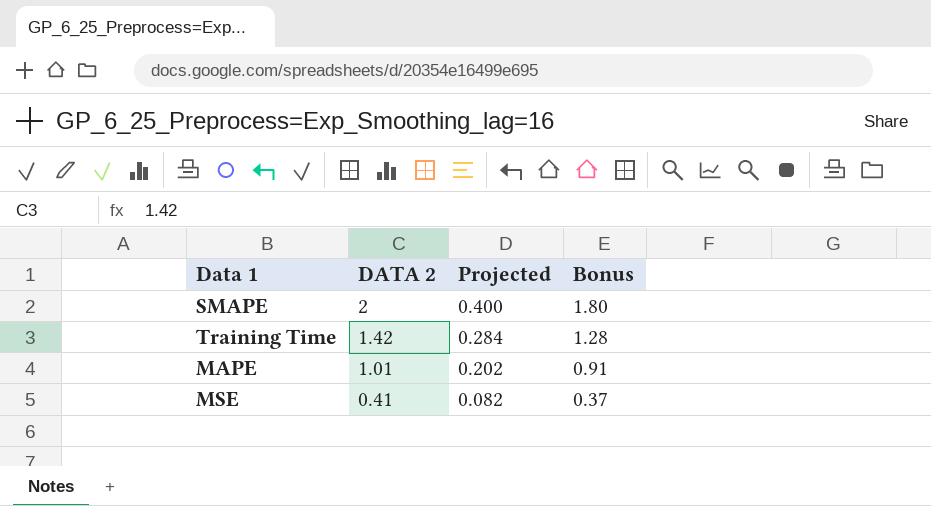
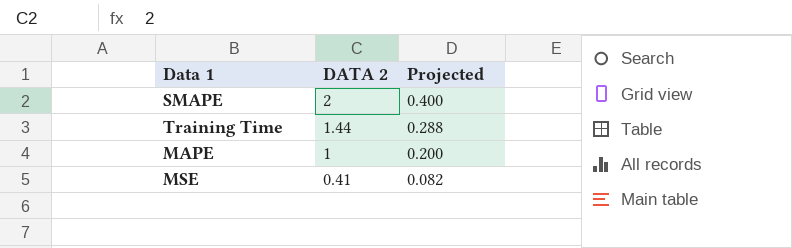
column Bonus | formula: [DATA 2] * 0.9 -> none
Training Time | DATA 2: 1.42 -> 1.44
Training Time | Projected: 0.284 -> 0.288
MAPE | DATA 2: 1.01 -> 1
MAPE | Projected: 0.202 -> 0.200

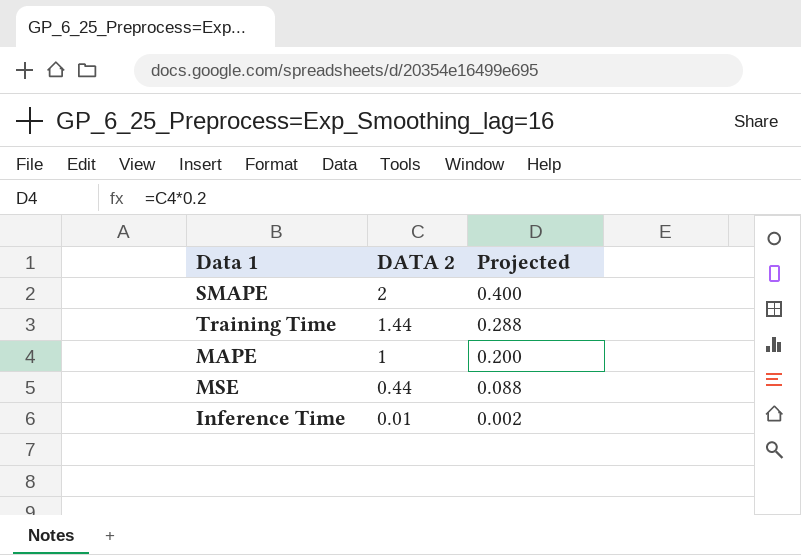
MSE | DATA 2: 0.41 -> 0.44
MSE | Projected: 0.082 -> 0.088
row Inference Time: none -> 0.01 | 0.002

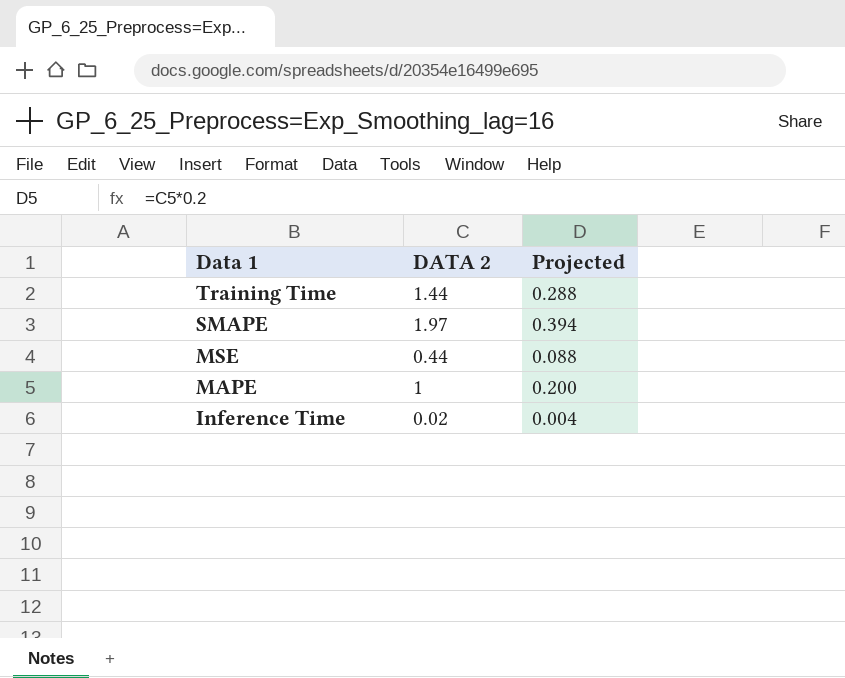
row order: DATA 2 descending -> Data 1 descending
SMAPE | DATA 2: 2 -> 1.97
SMAPE | Projected: 0.400 -> 0.394
Inference Time | DATA 2: 0.01 -> 0.02
Inference Time | Projected: 0.002 -> 0.004

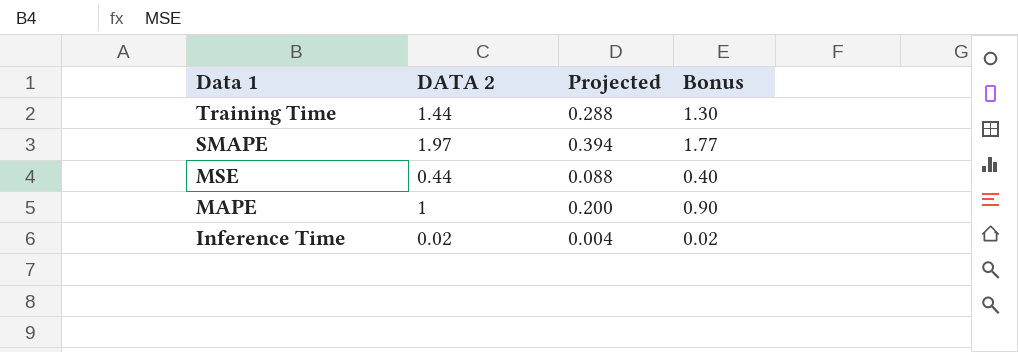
column Bonus | formula: none -> [DATA 2] * 0.9

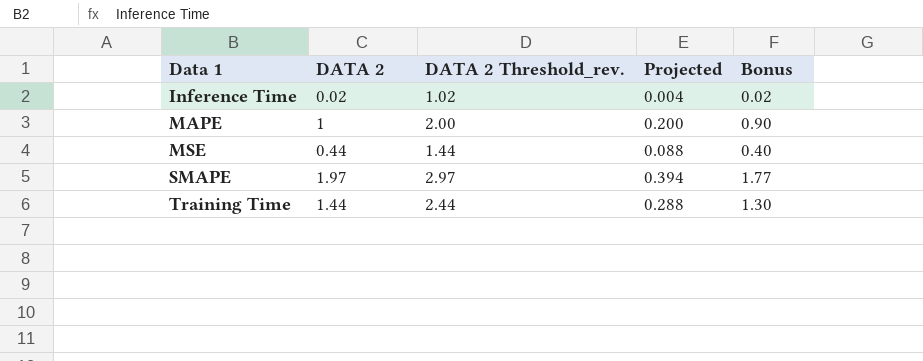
row order: Data 1 descending -> Data 1 ascending
column DATA 2 Threshold_rev. | formula: none -> [DATA 2] + 1

